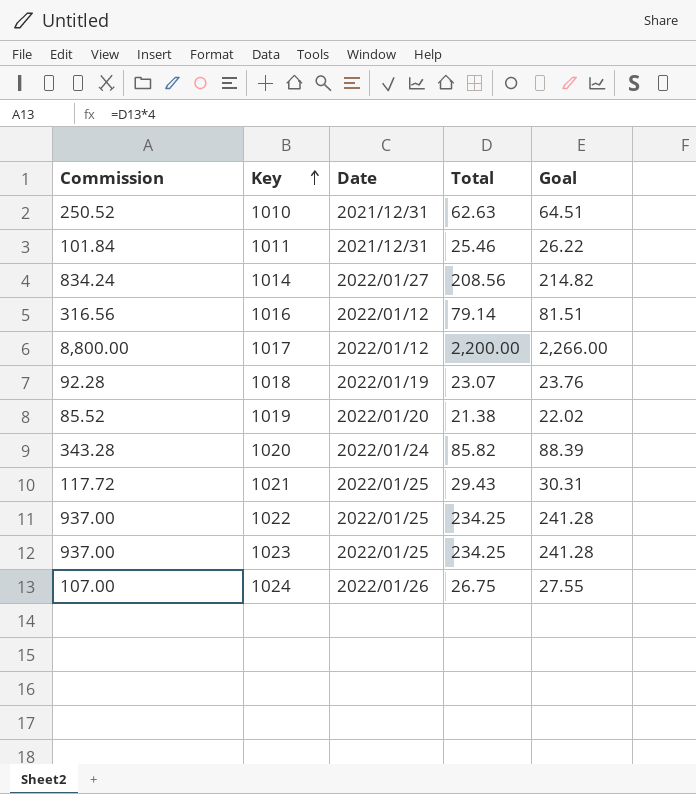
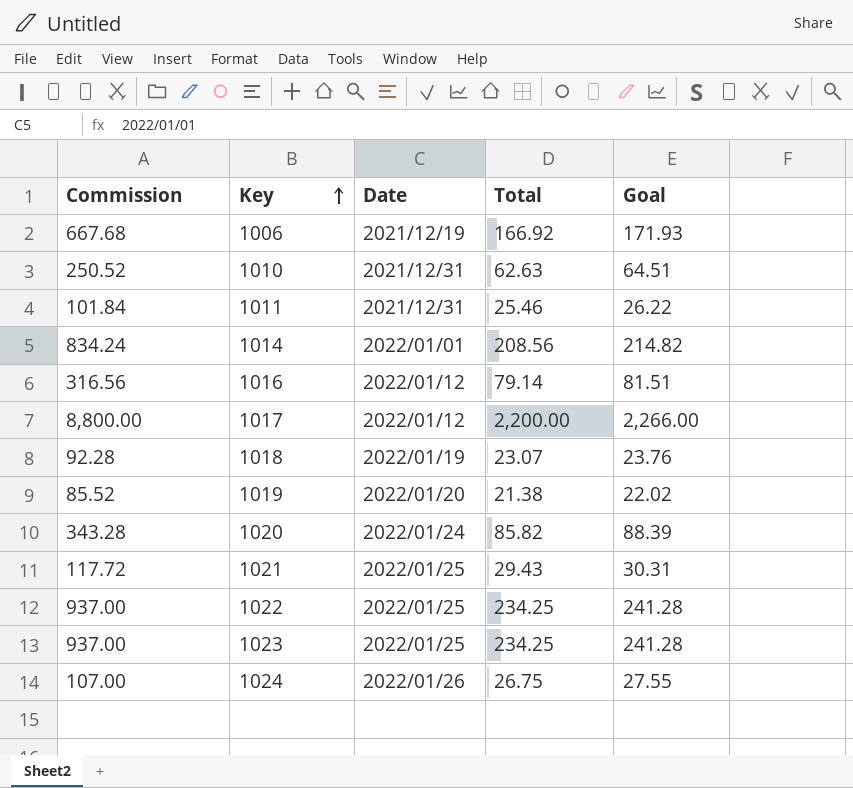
row 1006: none -> 667.68 | 2021/12/19 | 166.92 | 171.93
1014 | Date: 2022/01/27 -> 2022/01/01

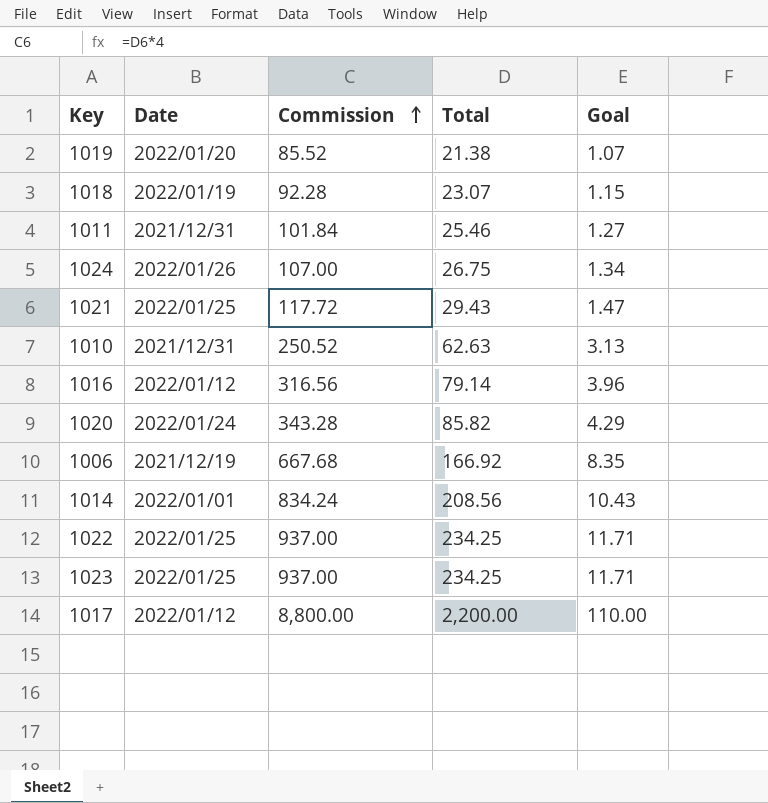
row order: Key ascending -> Commission ascending
column Commission | position: 1 -> 3
column Goal | formula: [Total] * 1.03 -> [Total] * 0.05

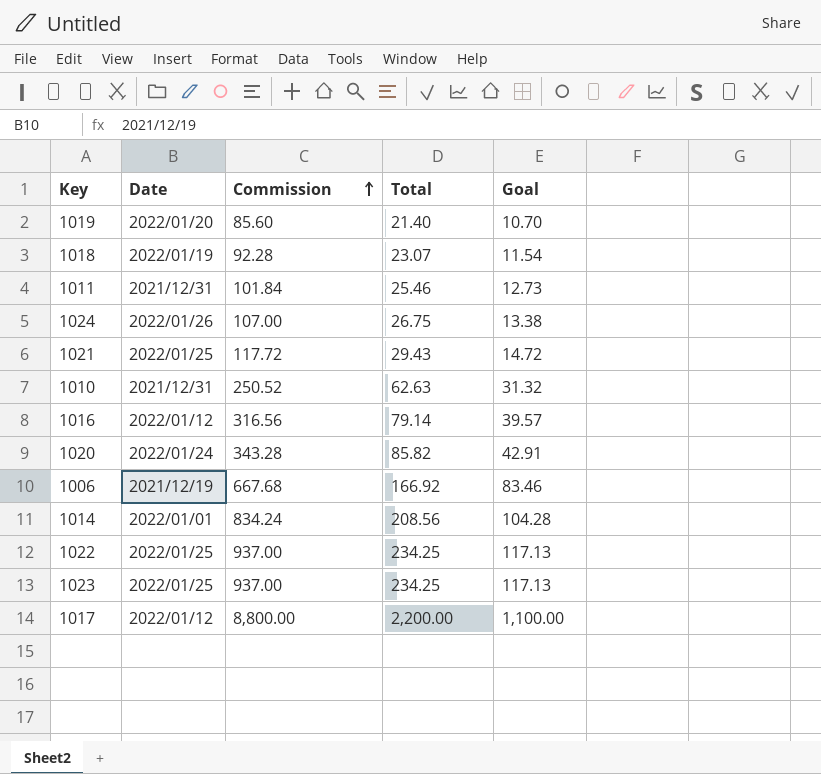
column Goal | formula: [Total] * 0.05 -> [Total] * 0.5
1019 | Commission: 85.52 -> 85.60
1019 | Total: 21.38 -> 21.40

